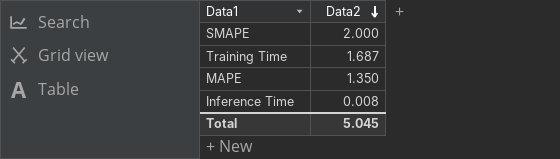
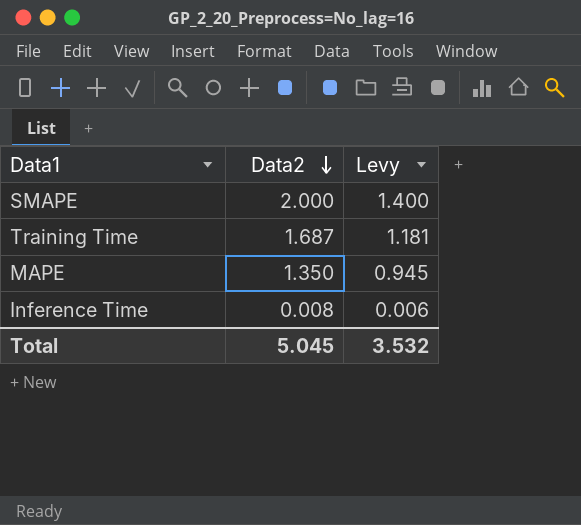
column Levy | formula: none -> [Data2] * 0.7

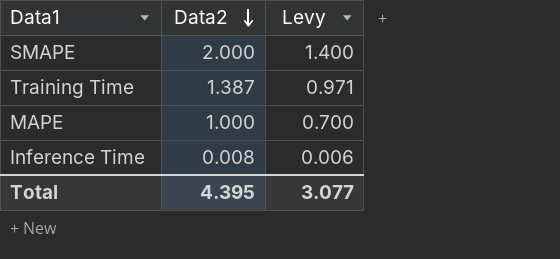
Training Time | Data2: 1.687 -> 1.387
Training Time | Levy: 1.181 -> 0.971
MAPE | Data2: 1.350 -> 1.000
MAPE | Levy: 0.945 -> 0.700
Total | Data2: 5.045 -> 4.395
Total | Levy: 3.532 -> 3.077

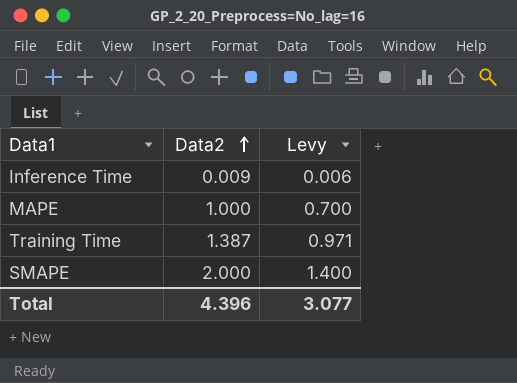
row order: Data2 descending -> Data2 ascending
Inference Time | Data2: 0.008 -> 0.009
Total | Data2: 4.395 -> 4.396

